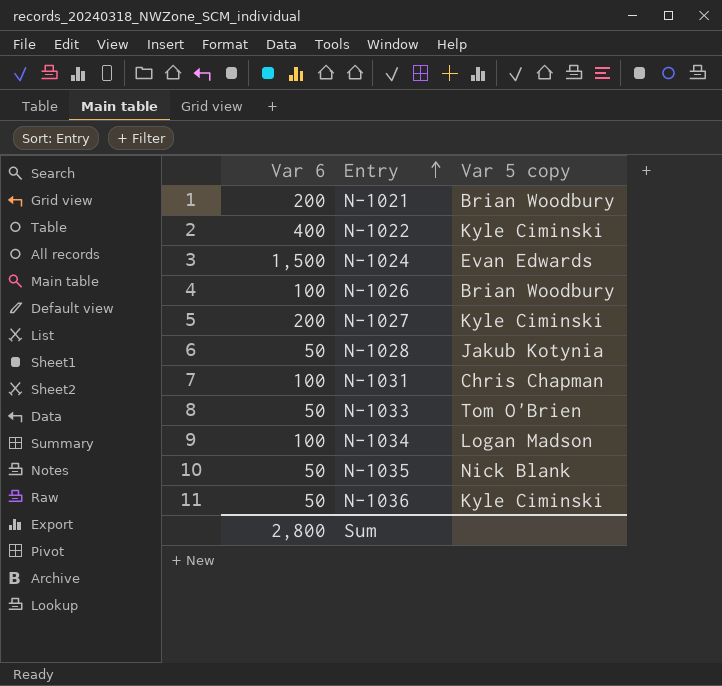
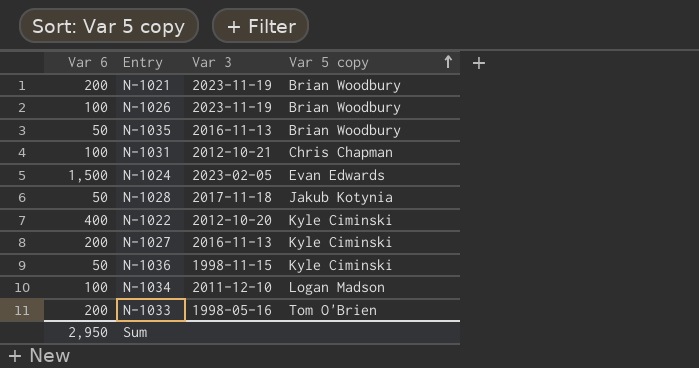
row order: Entry ascending -> Var 5 copy ascending
column Var 3 | position: none -> 3
N-1035 | Var 5 copy: Nick Blank -> Brian Woodbury
N-1033 | Var 6: 50 -> 200
Sum | Var 6: 2,800 -> 2,950

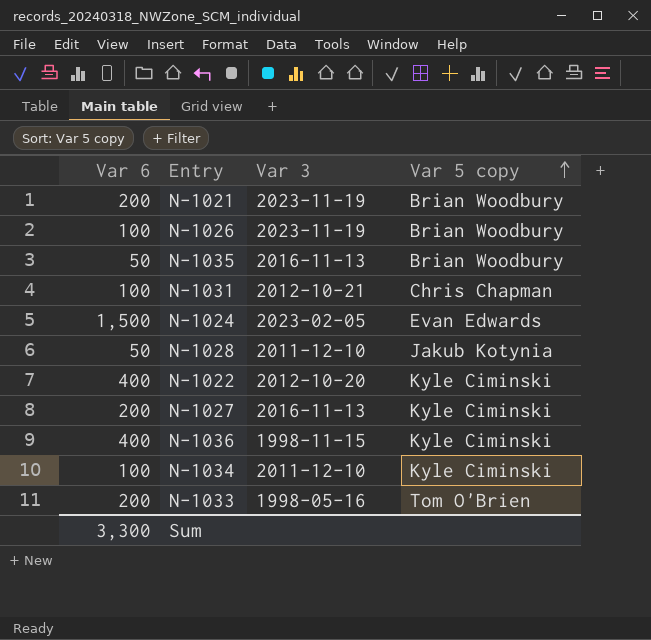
N-1028 | Var 3: 2017-11-18 -> 2011-12-10
N-1036 | Var 6: 50 -> 400
N-1034 | Var 5 copy: Logan Madson -> Kyle Ciminski
Sum | Var 6: 2,950 -> 3,300

